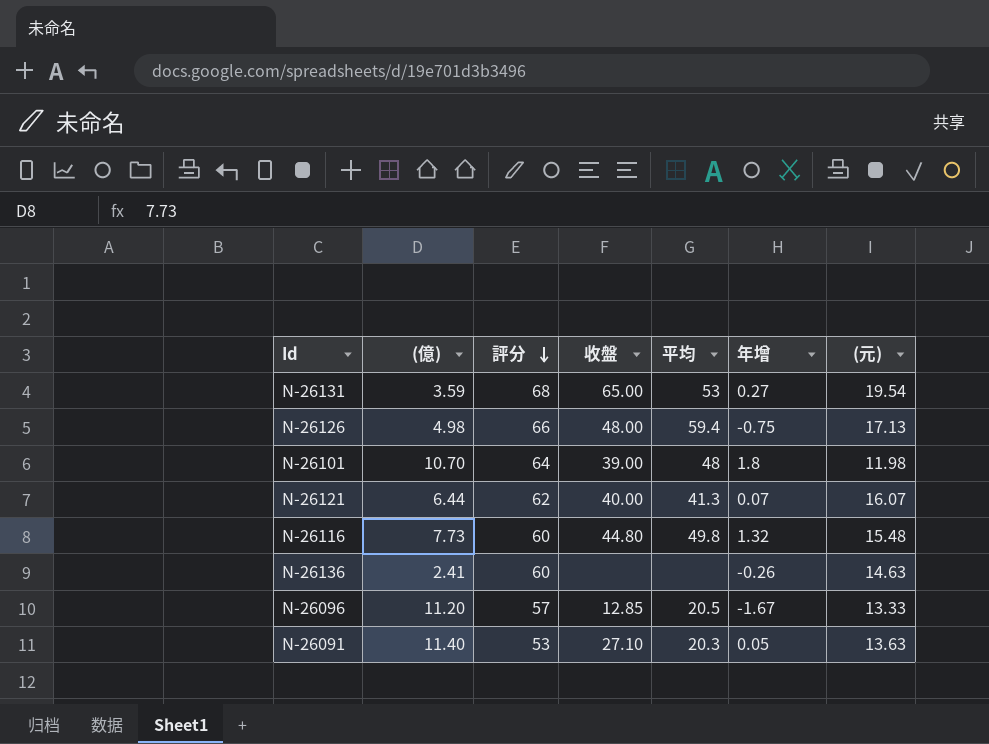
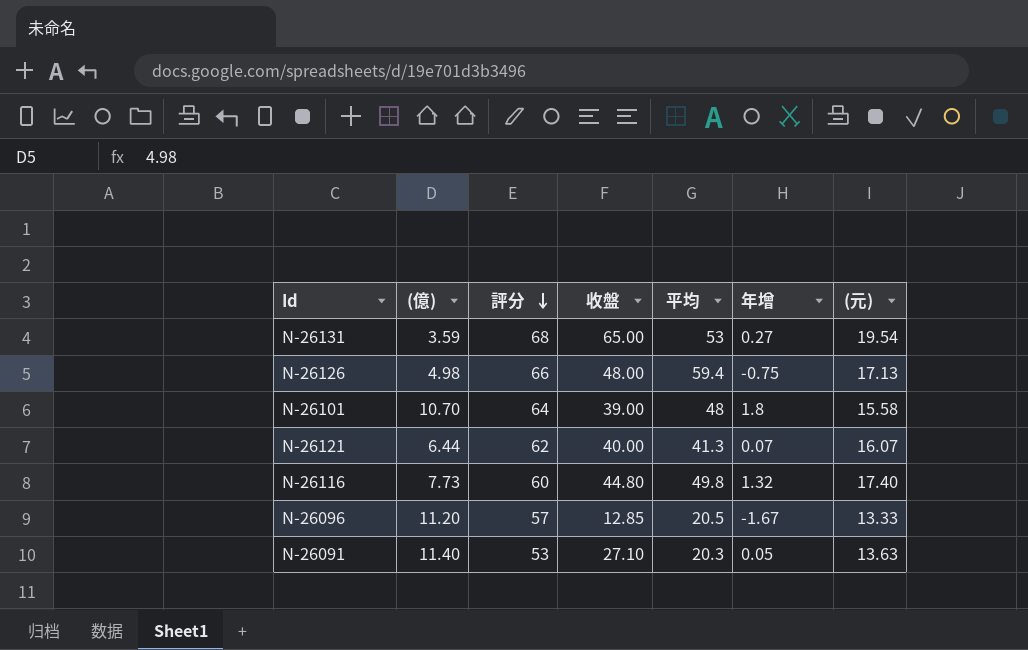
row N-26136: 2.41 | 60 | none | none | -0.26 | 14.63 -> none
N-26101 | (元): 11.98 -> 15.58
N-26116 | (元): 15.48 -> 17.40

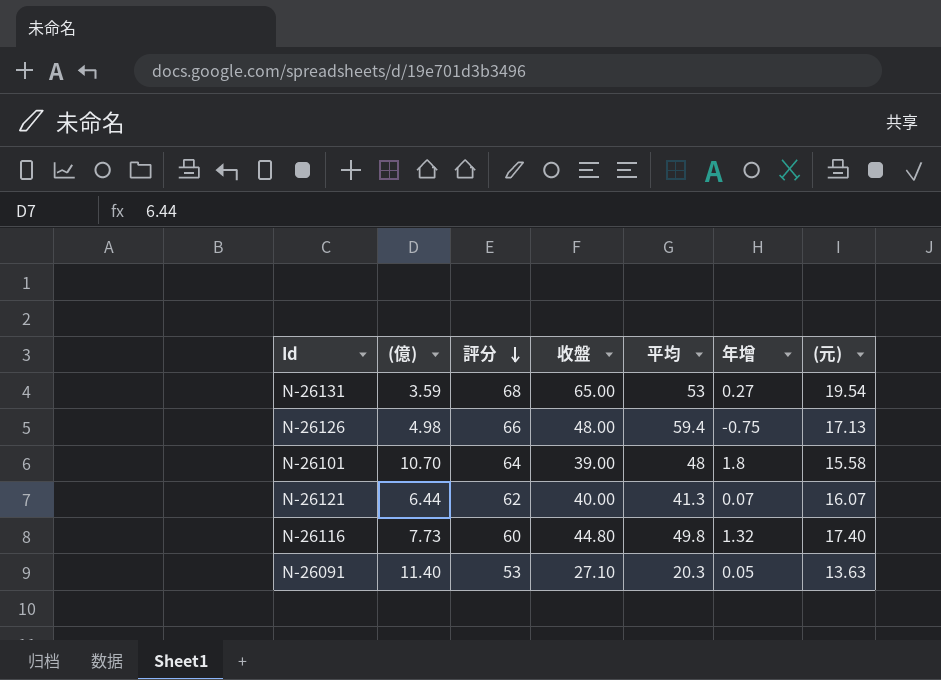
row N-26096: 11.20 | 57 | 12.85 | 20.5 | -1.67 | 13.33 -> none

